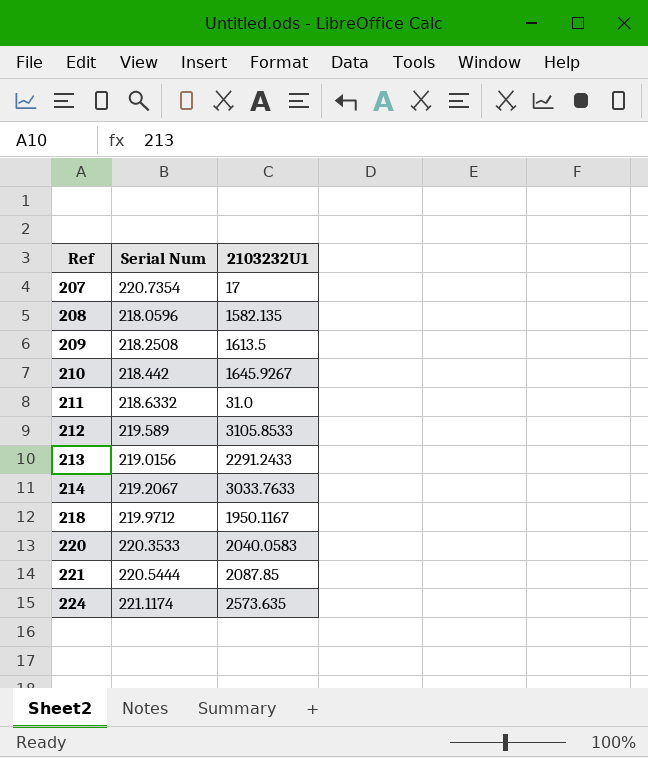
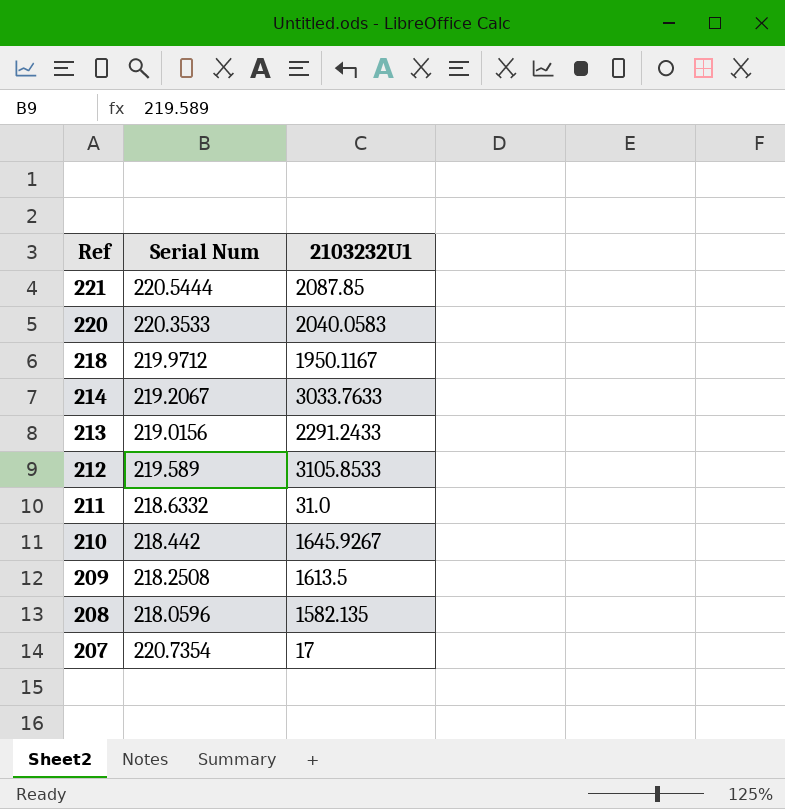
row order: Ref ascending -> Ref descending
row 224: 221.1174 | 2573.635 -> none

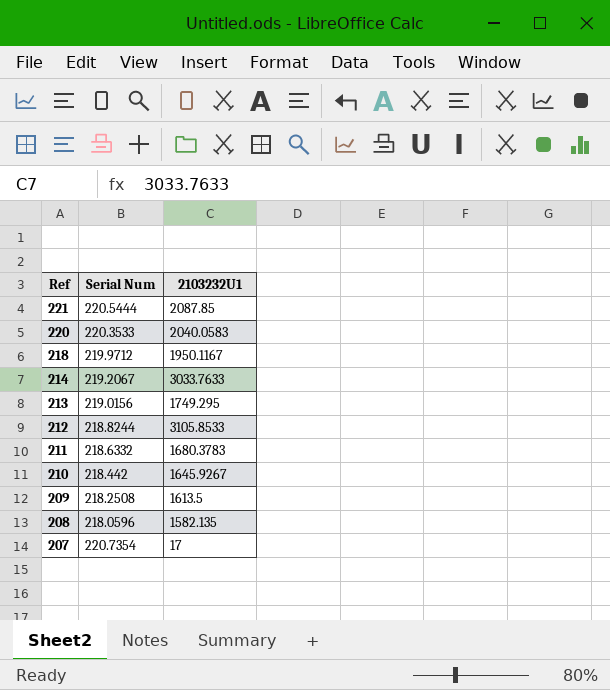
213 | 2103232U1: 2291.2433 -> 1749.295
212 | Serial Num: 219.589 -> 218.8244
211 | 2103232U1: 31.0 -> 1680.3783

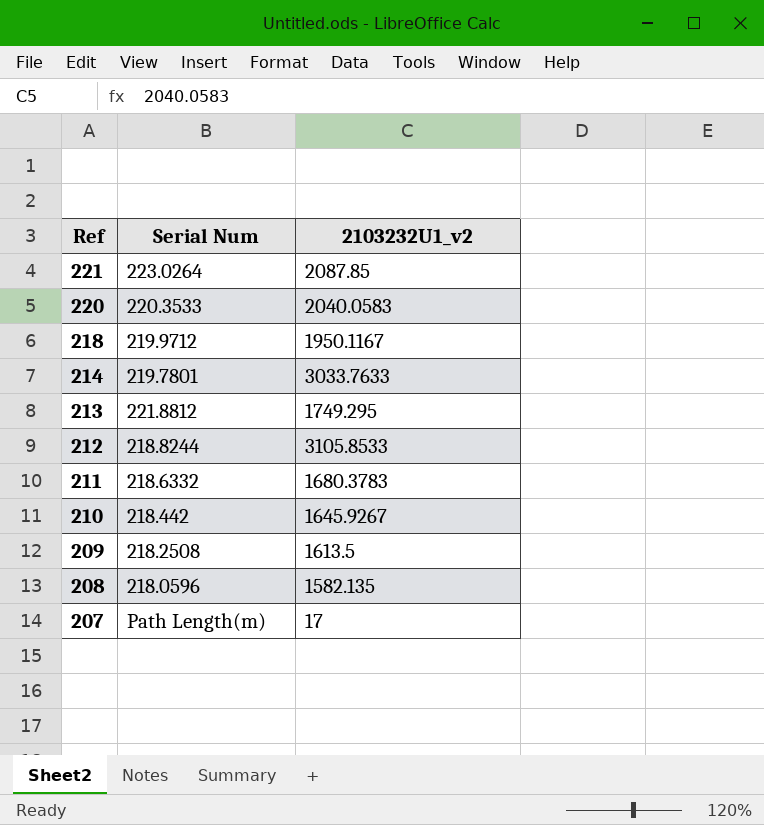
column name: 2103232U1 -> 2103232U1_v2
221 | Serial Num: 220.5444 -> 223.0264
214 | Serial Num: 219.2067 -> 219.7801
213 | Serial Num: 219.0156 -> 221.8812
207 | Serial Num: 220.7354 -> Path Length(m)

